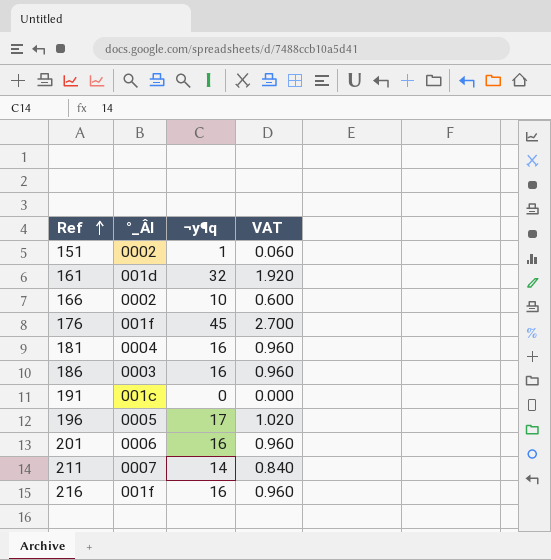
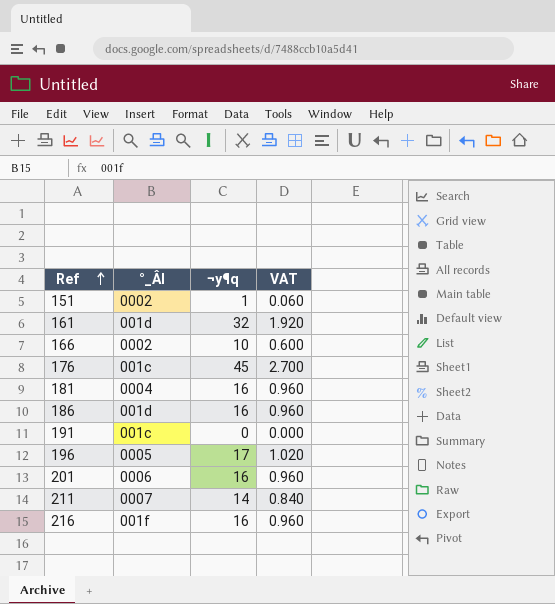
176 | °_ÂI: 001f -> 001c
186 | °_ÂI: 0003 -> 001d

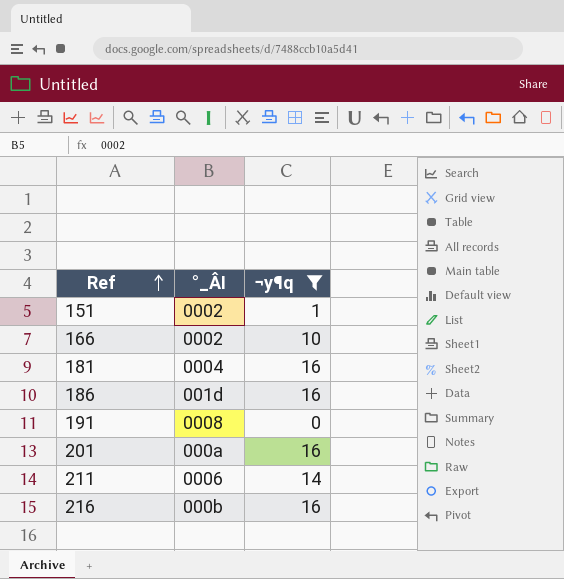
filter: none -> ¬y¶q <= 16
column VAT | formula: [¬y¶q] * 0.06 -> none
191 | °_ÂI: 001c -> 0008
201 | °_ÂI: 0006 -> 000a
211 | °_ÂI: 0007 -> 0006
216 | °_ÂI: 001f -> 000b

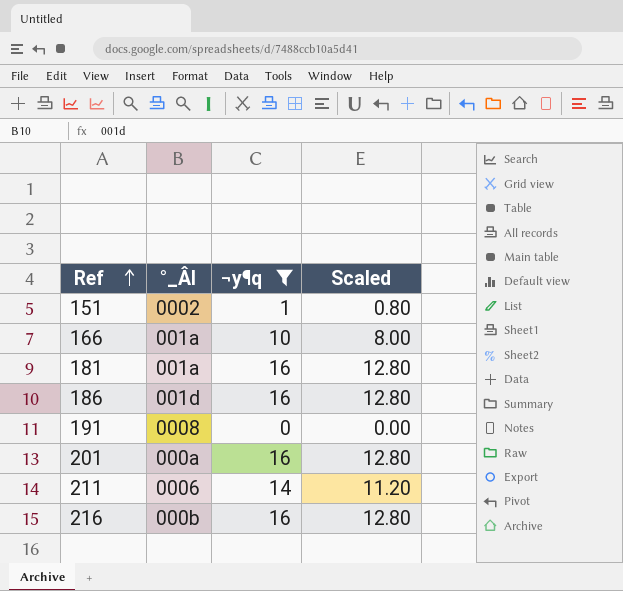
column Scaled | formula: none -> [¬y¶q] * 0.8
166 | °_ÂI: 0002 -> 001a
181 | °_ÂI: 0004 -> 001a

